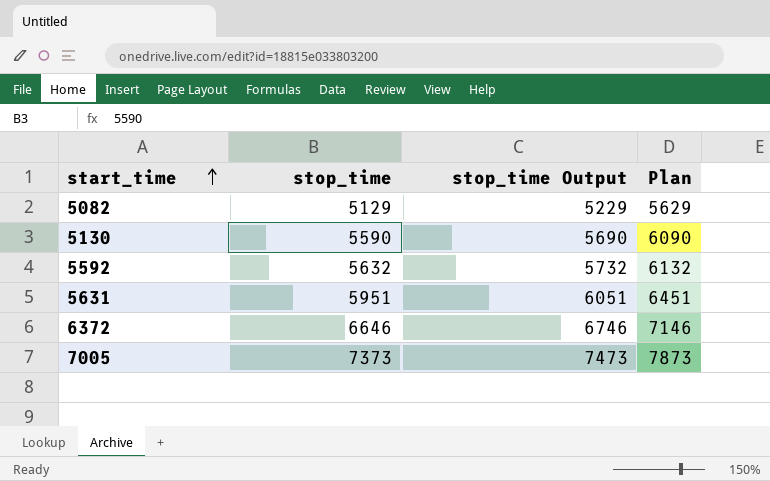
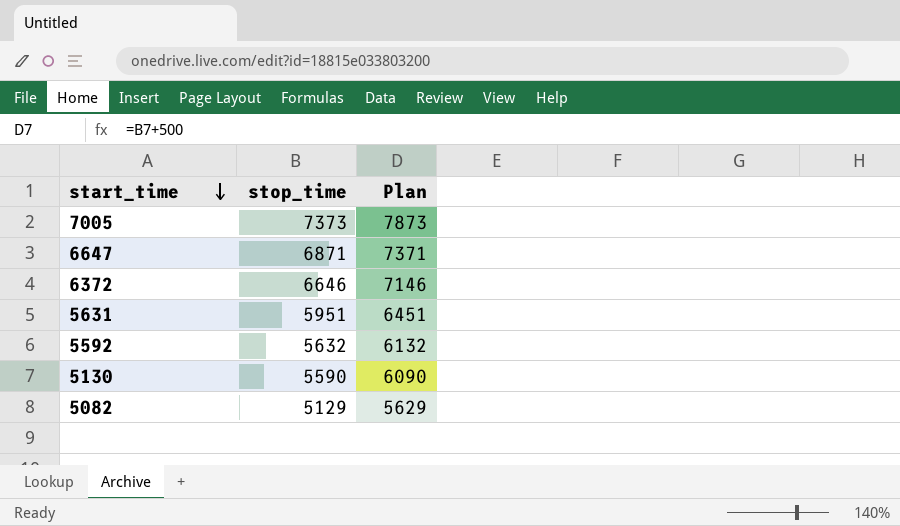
row order: start_time ascending -> start_time descending
column stop_time Output | formula: [stop_time] + 100 -> none
row 6647: none -> 6871 | 7371

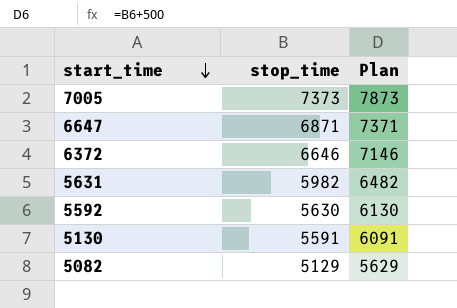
5631 | stop_time: 5951 -> 5982
5631 | Plan: 6451 -> 6482
5592 | stop_time: 5632 -> 5630
5592 | Plan: 6132 -> 6130
5130 | stop_time: 5590 -> 5591
5130 | Plan: 6090 -> 6091

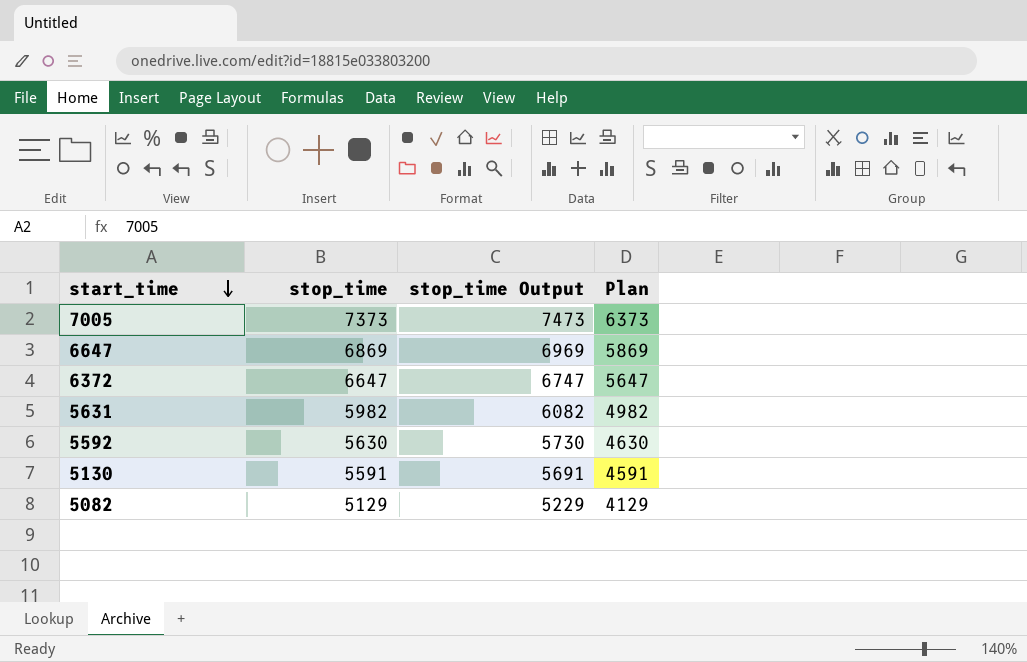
column stop_time Output | formula: none -> [stop_time] + 100
column Plan | formula: [stop_time] + 500 -> [stop_time] - 1000
6647 | stop_time: 6871 -> 6869
6372 | stop_time: 6646 -> 6647

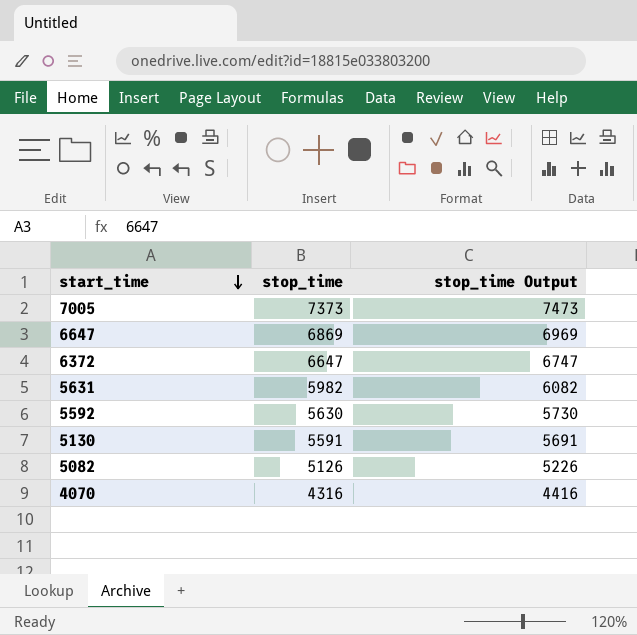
column Plan | formula: [stop_time] - 1000 -> none
5082 | stop_time: 5129 -> 5126
5082 | stop_time Output: 5229 -> 5226
row 4070: none -> 4316 | 4416

